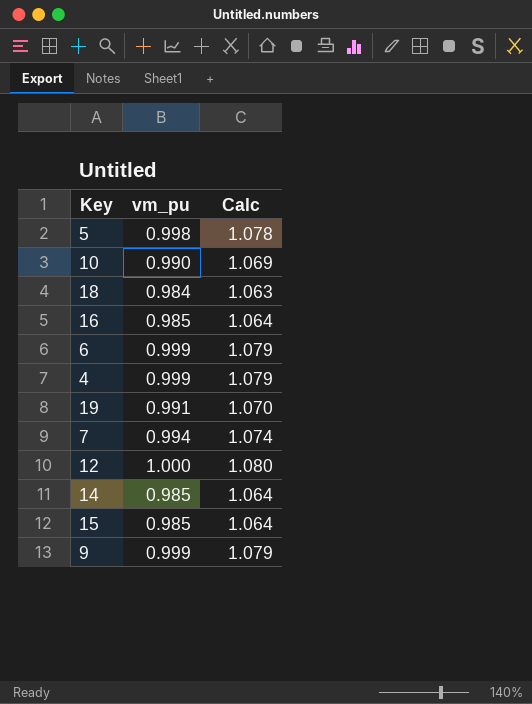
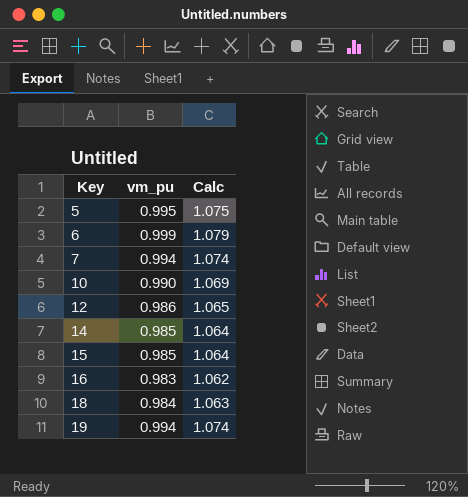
row order: none -> Key ascending
row 4: 0.999 | 1.079 -> none
row 9: 0.999 | 1.079 -> none
5 | vm_pu: 0.998 -> 0.995
5 | Calc: 1.078 -> 1.075
12 | vm_pu: 1.000 -> 0.986
12 | Calc: 1.080 -> 1.065
16 | vm_pu: 0.985 -> 0.983
16 | Calc: 1.064 -> 1.062
19 | vm_pu: 0.991 -> 0.994
19 | Calc: 1.070 -> 1.074

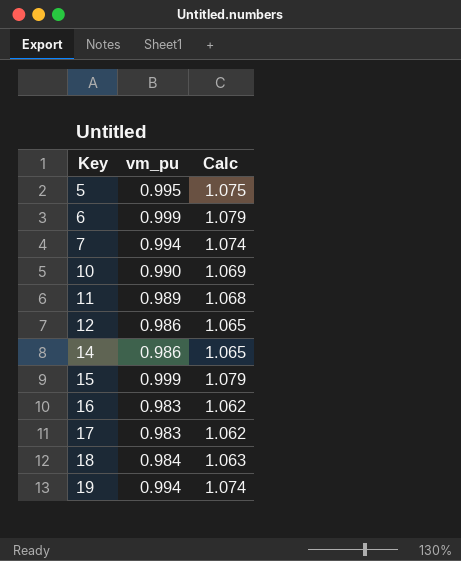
row 11: none -> 0.989 | 1.068
14 | vm_pu: 0.985 -> 0.986
14 | Calc: 1.064 -> 1.065
15 | vm_pu: 0.985 -> 0.999
15 | Calc: 1.064 -> 1.079
row 17: none -> 0.983 | 1.062

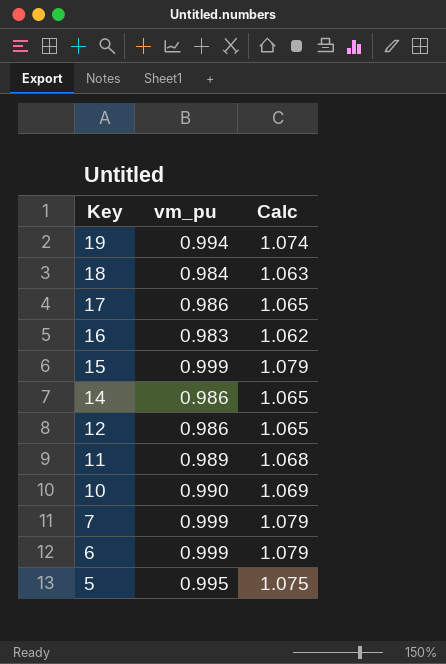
row order: Key ascending -> Key descending
17 | vm_pu: 0.983 -> 0.986
17 | Calc: 1.062 -> 1.065
7 | vm_pu: 0.994 -> 0.999
7 | Calc: 1.074 -> 1.079

